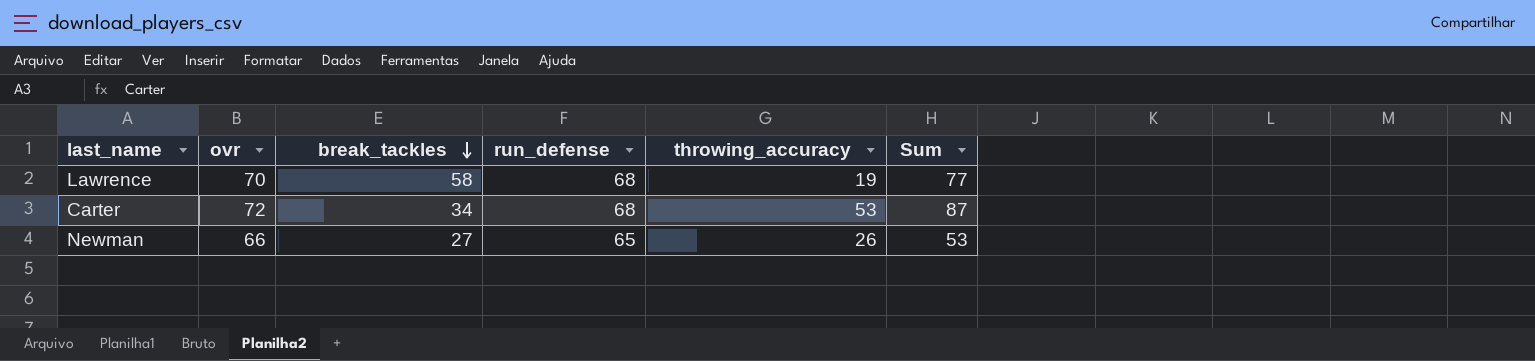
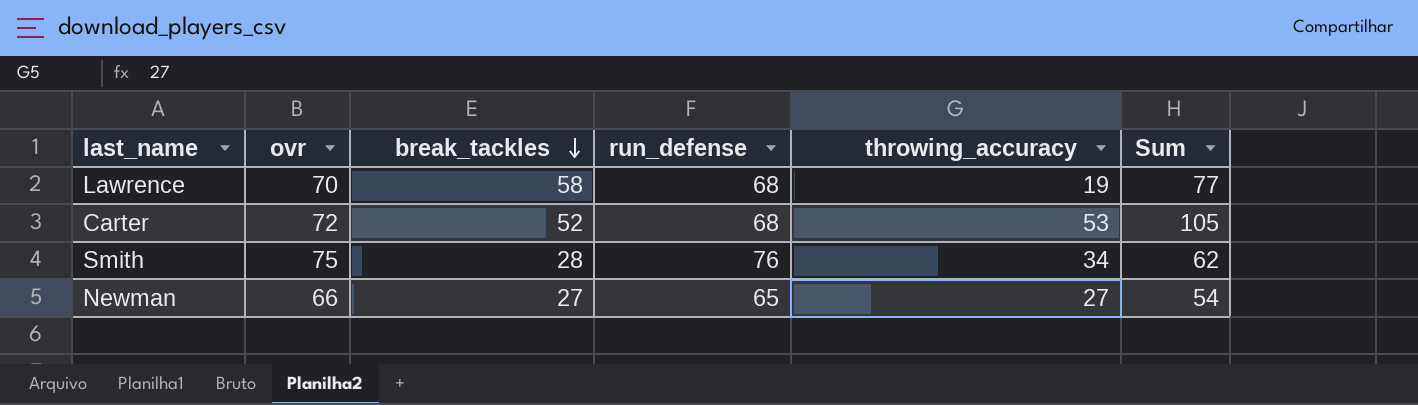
Carter | break_tackles: 34 -> 52
Carter | Sum: 87 -> 105
row Smith: none -> 75 | 28 | 76 | 34 | 62
Newman | throwing_accuracy: 26 -> 27
Newman | Sum: 53 -> 54

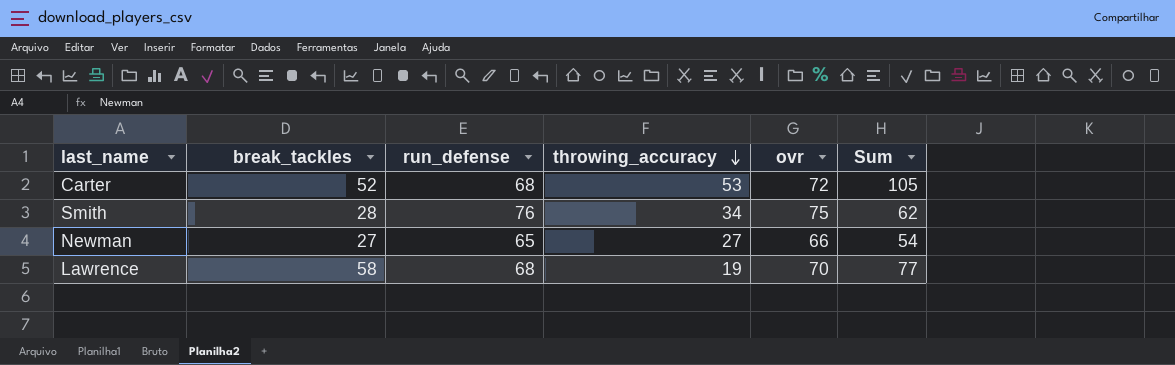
row order: break_tackles descending -> throwing_accuracy descending
column ovr | position: 2 -> 5

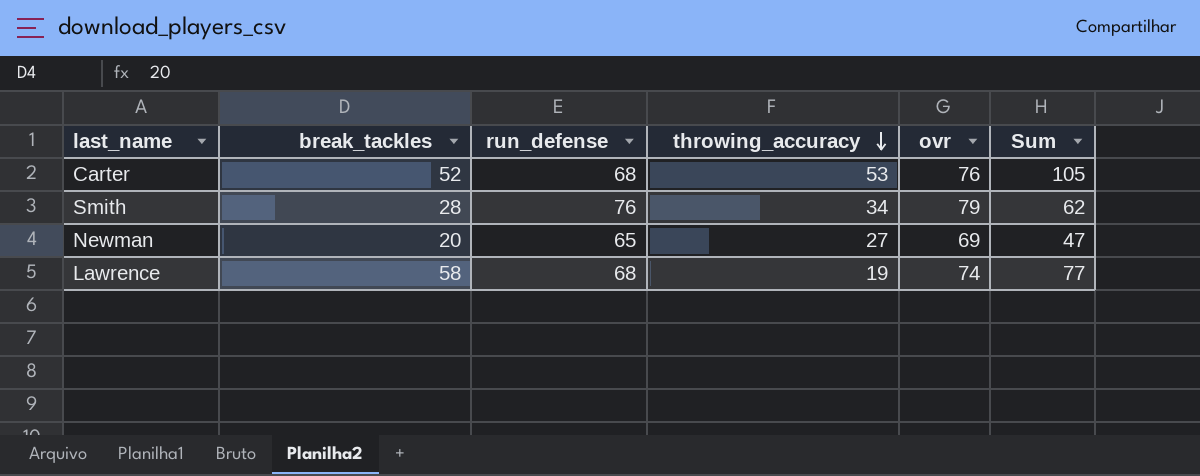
Carter | ovr: 72 -> 76
Smith | ovr: 75 -> 79
Newman | break_tackles: 27 -> 20
Newman | ovr: 66 -> 69
Newman | Sum: 54 -> 47
Lawrence | ovr: 70 -> 74

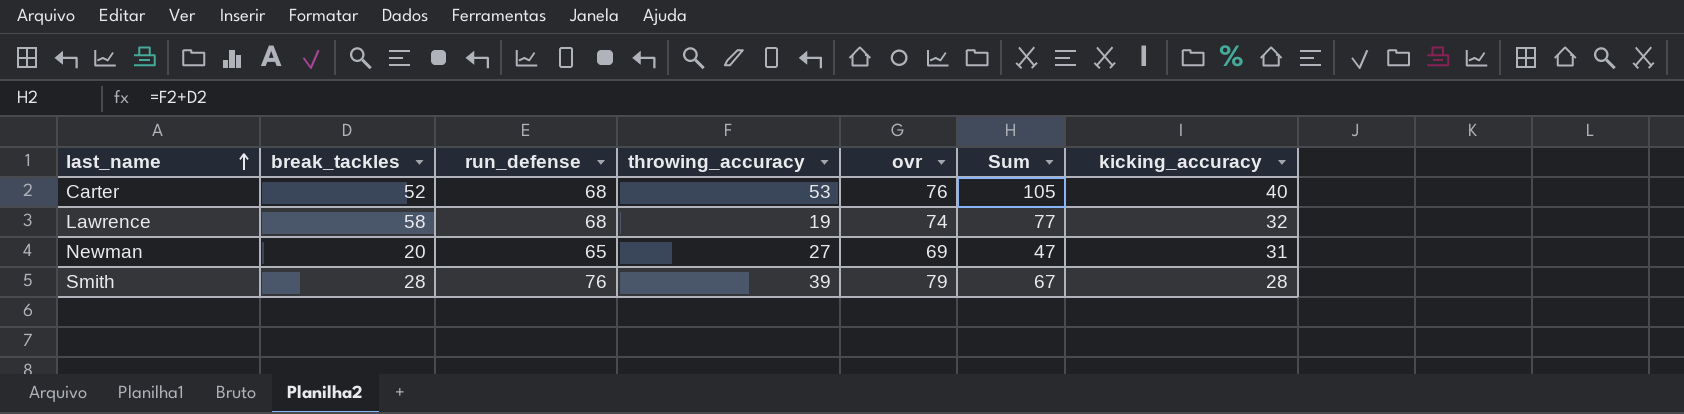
row order: throwing_accuracy descending -> last_name ascending
column kicking_accuracy | position: none -> 7
Smith | throwing_accuracy: 34 -> 39
Smith | Sum: 62 -> 67

